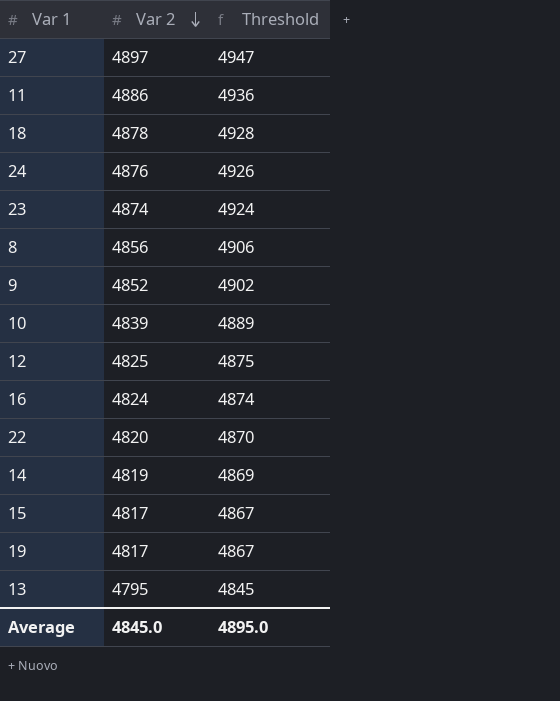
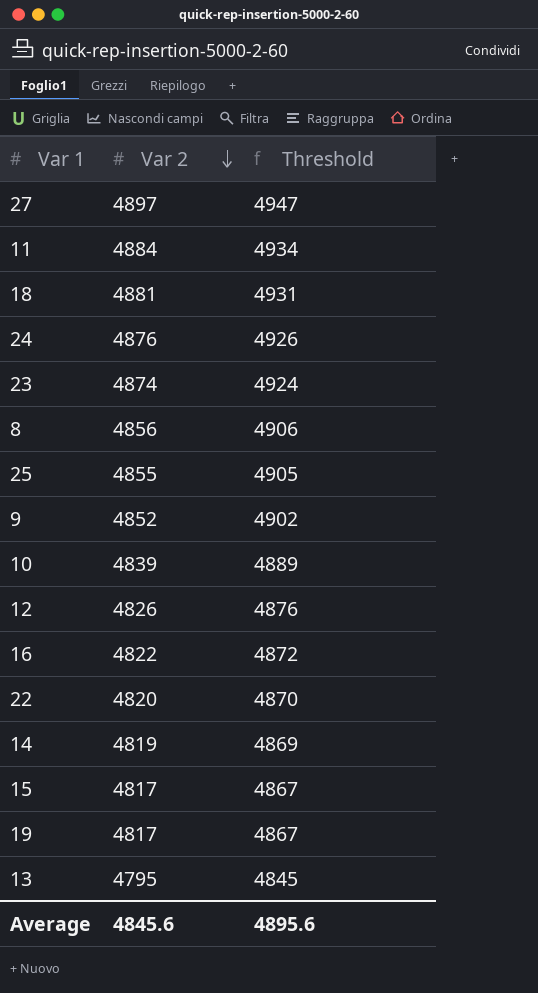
11 | Var 2: 4886 -> 4884
11 | Threshold: 4936 -> 4934
18 | Var 2: 4878 -> 4881
18 | Threshold: 4928 -> 4931
row 25: none -> 4855 | 4905
12 | Var 2: 4825 -> 4826
12 | Threshold: 4875 -> 4876
16 | Var 2: 4824 -> 4822
16 | Threshold: 4874 -> 4872
Average | Var 2: 4845.0 -> 4845.6
Average | Threshold: 4895.0 -> 4895.6

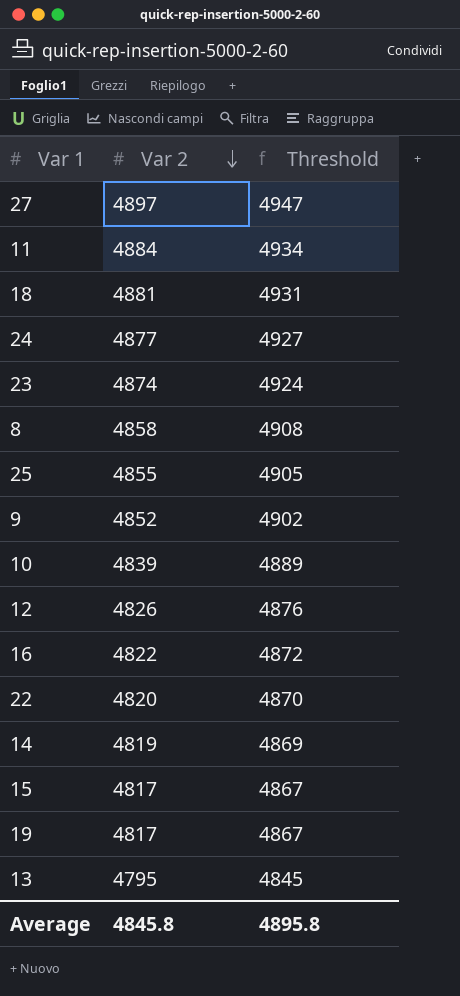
24 | Var 2: 4876 -> 4877
24 | Threshold: 4926 -> 4927
8 | Var 2: 4856 -> 4858
8 | Threshold: 4906 -> 4908
Average | Var 2: 4845.6 -> 4845.8
Average | Threshold: 4895.6 -> 4895.8

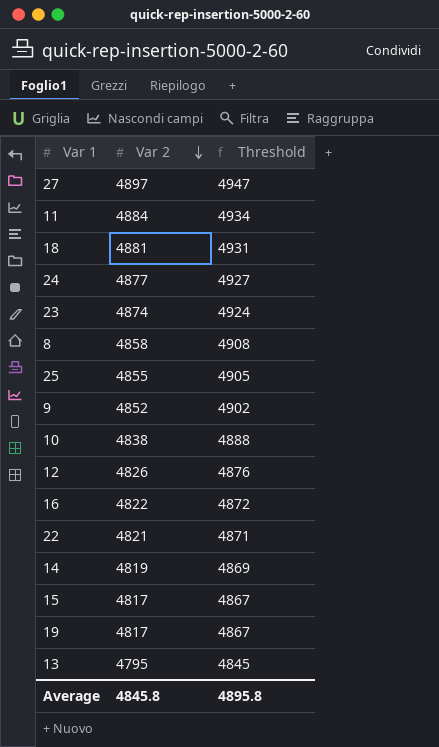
10 | Var 2: 4839 -> 4838
10 | Threshold: 4889 -> 4888
22 | Var 2: 4820 -> 4821
22 | Threshold: 4870 -> 4871

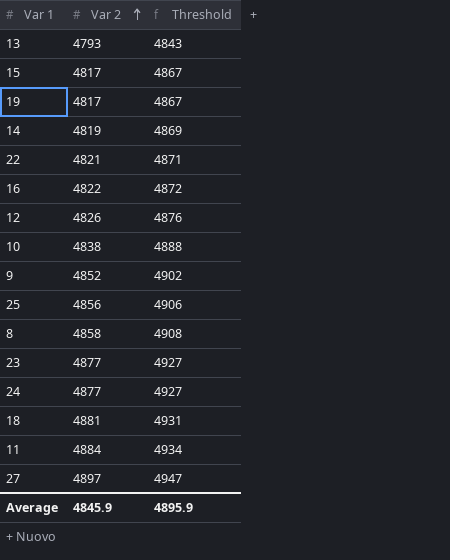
row order: Var 2 descending -> Var 2 ascending
13 | Var 2: 4795 -> 4793
13 | Threshold: 4845 -> 4843
25 | Var 2: 4855 -> 4856
25 | Threshold: 4905 -> 4906
23 | Var 2: 4874 -> 4877
23 | Threshold: 4924 -> 4927
Average | Var 2: 4845.8 -> 4845.9
Average | Threshold: 4895.8 -> 4895.9

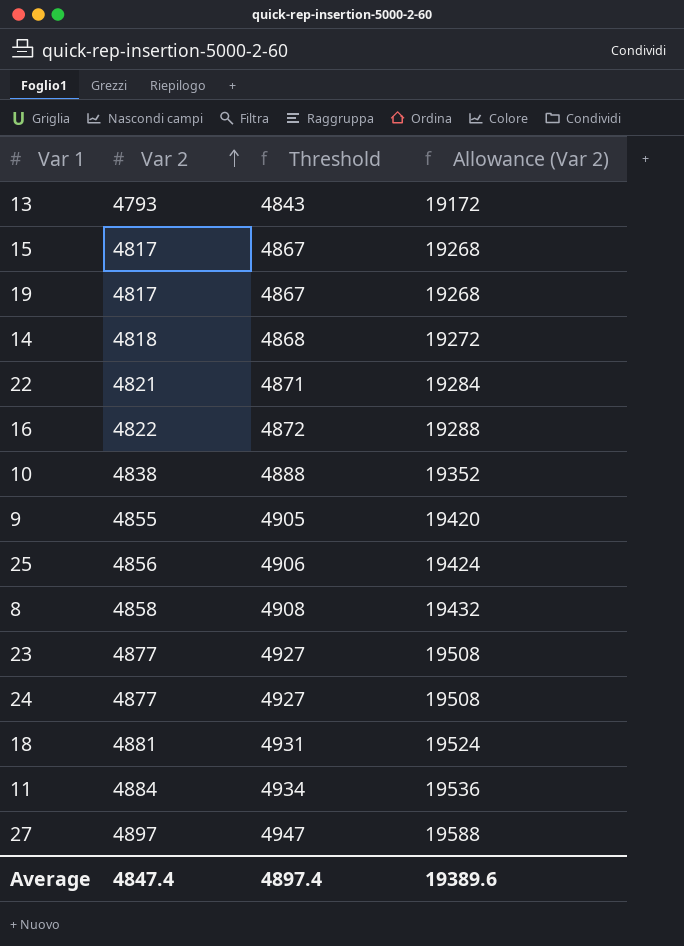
column Allowance (Var 2) | formula: none -> [Var 2] * 4
row 12: 4826 | 4876 -> none
14 | Var 2: 4819 -> 4818
14 | Threshold: 4869 -> 4868
9 | Var 2: 4852 -> 4855
9 | Threshold: 4902 -> 4905
Average | Var 2: 4845.9 -> 4847.4
Average | Threshold: 4895.9 -> 4897.4

